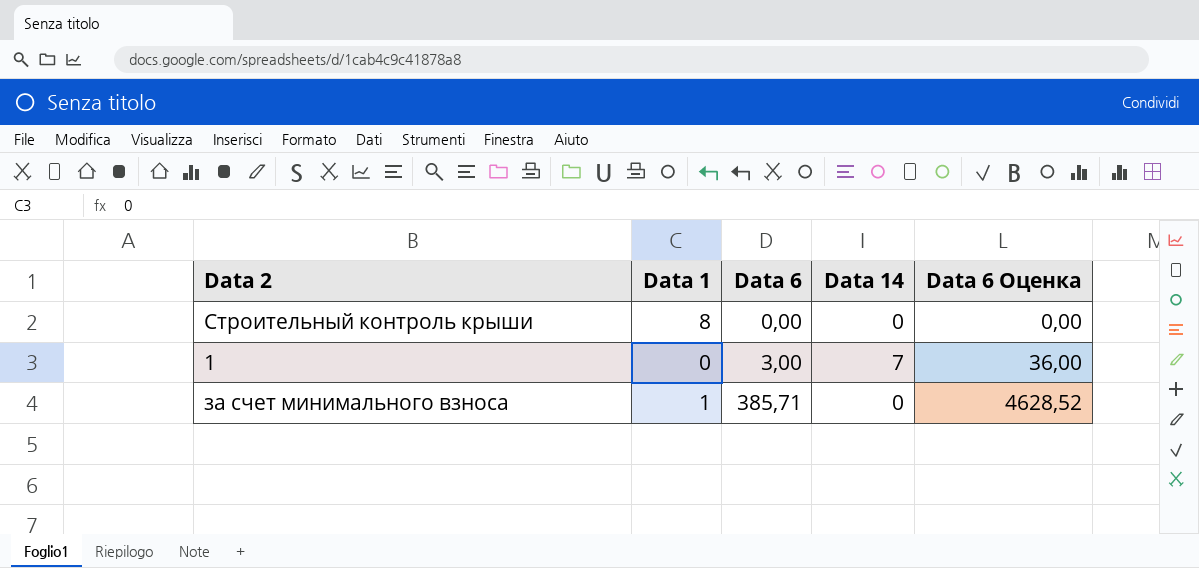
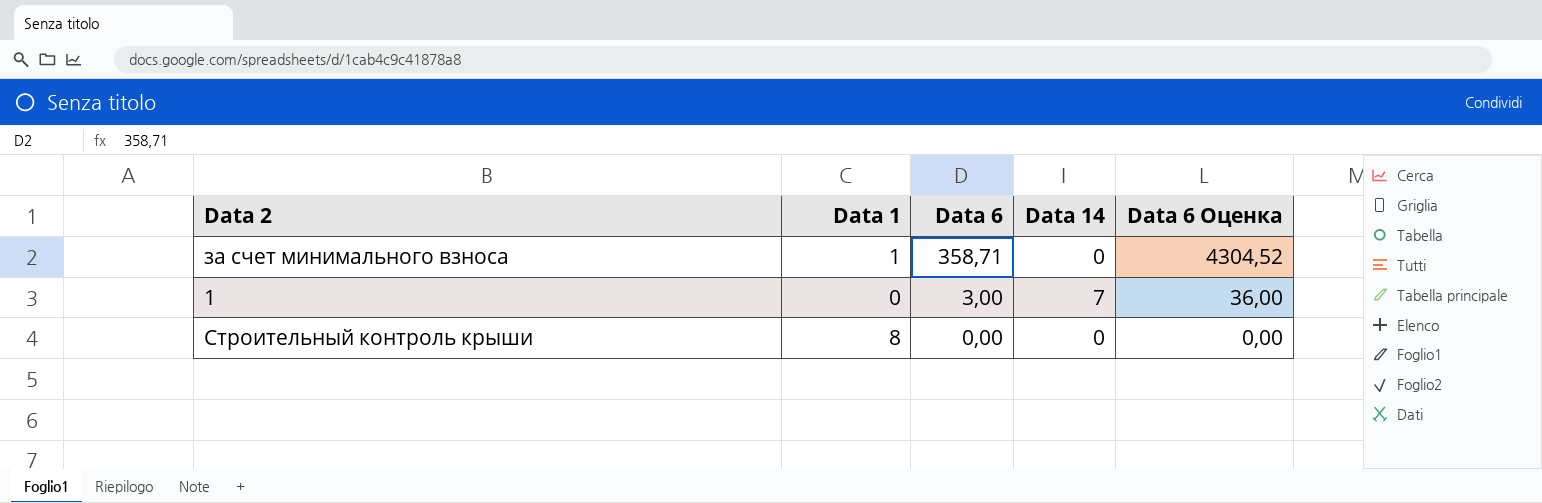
row order: Data 6 ascending -> Data 6 descending
за счет минимального взноса | Data 6: 385,71 -> 358,71
за счет минимального взноса | Data 6 Оценка: 4628,52 -> 4304,52

